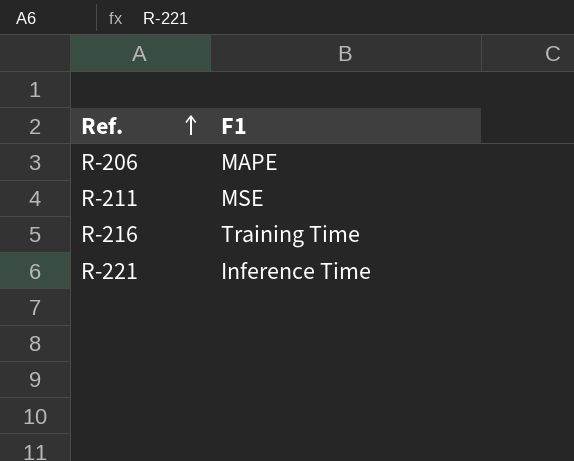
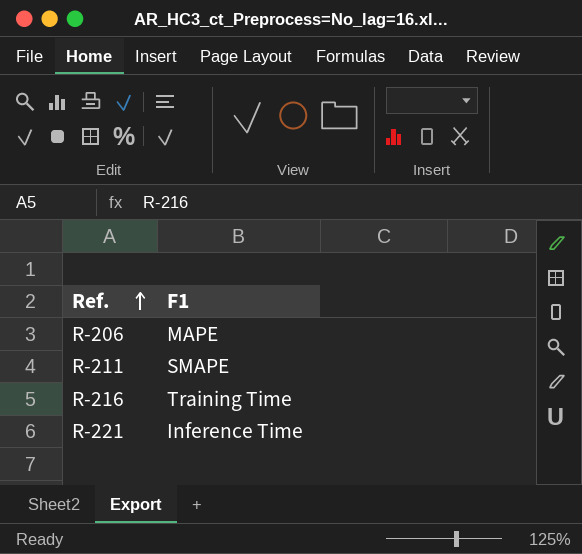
R-211 | F1: MSE -> SMAPE

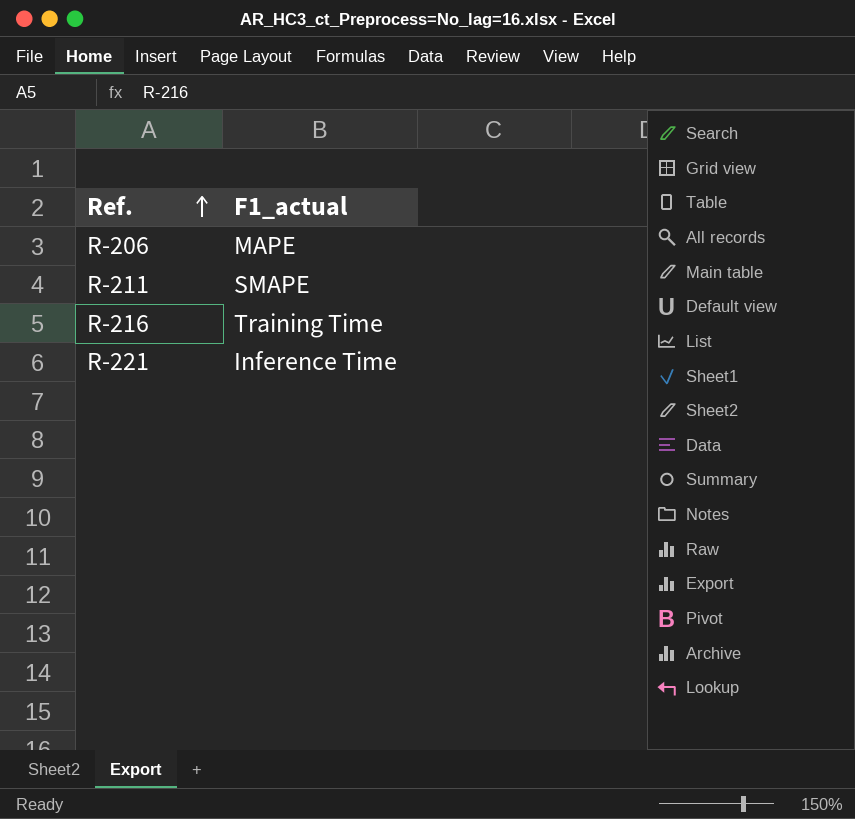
column name: F1 -> F1_actual

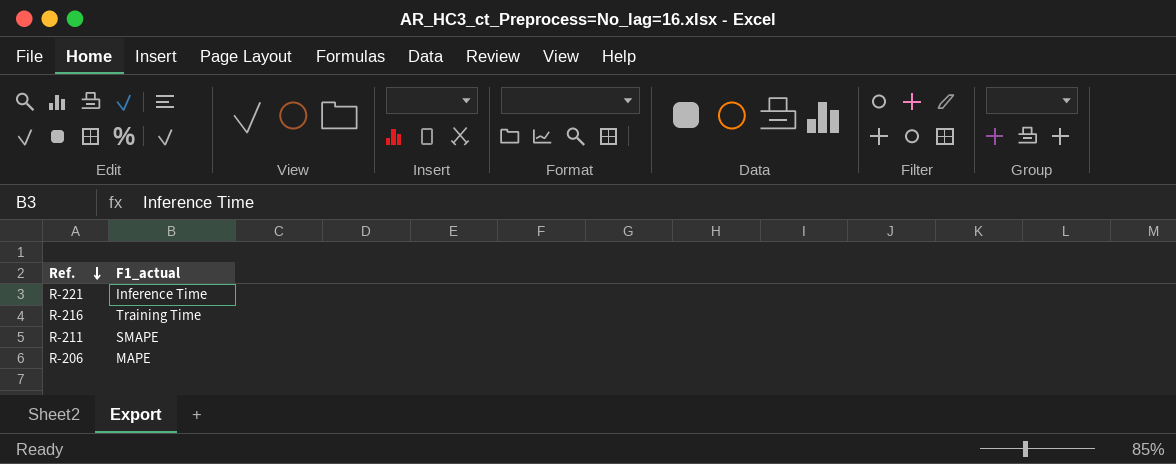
row order: Ref. ascending -> Ref. descending

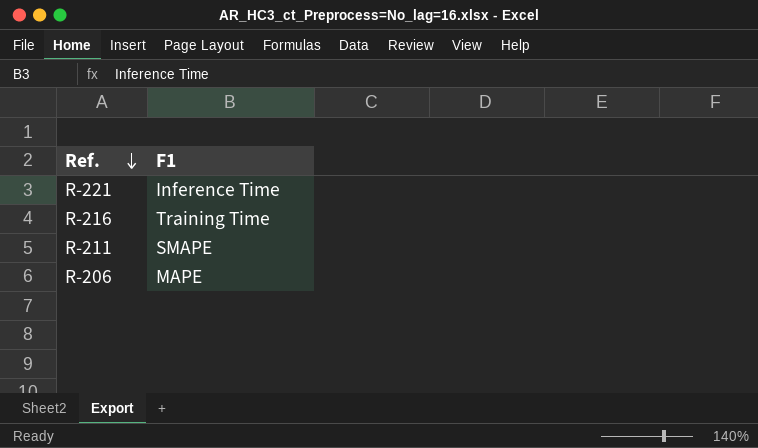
column name: F1_actual -> F1

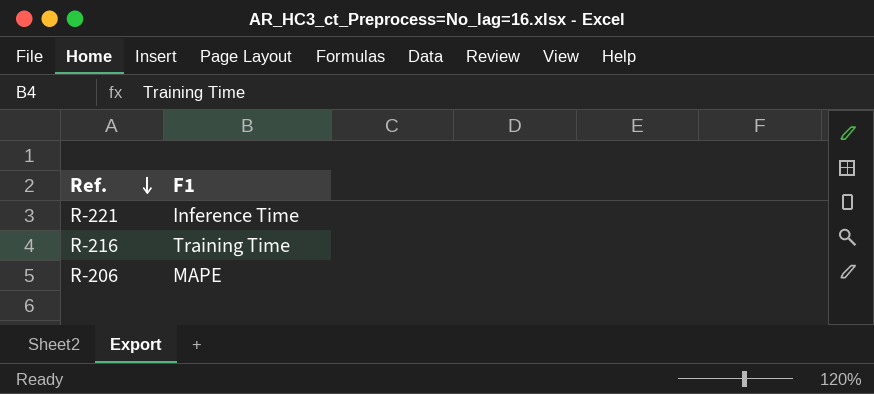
row R-211: SMAPE -> none

